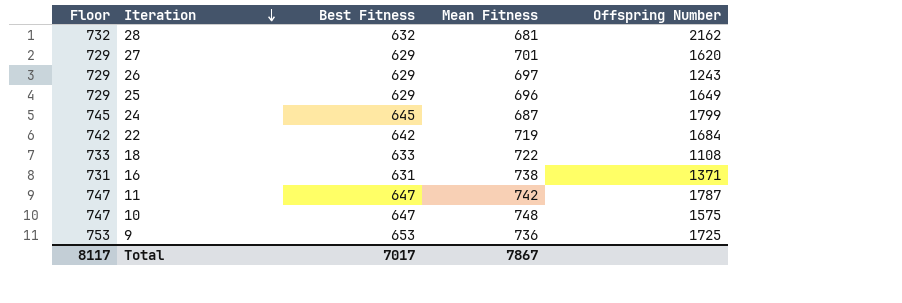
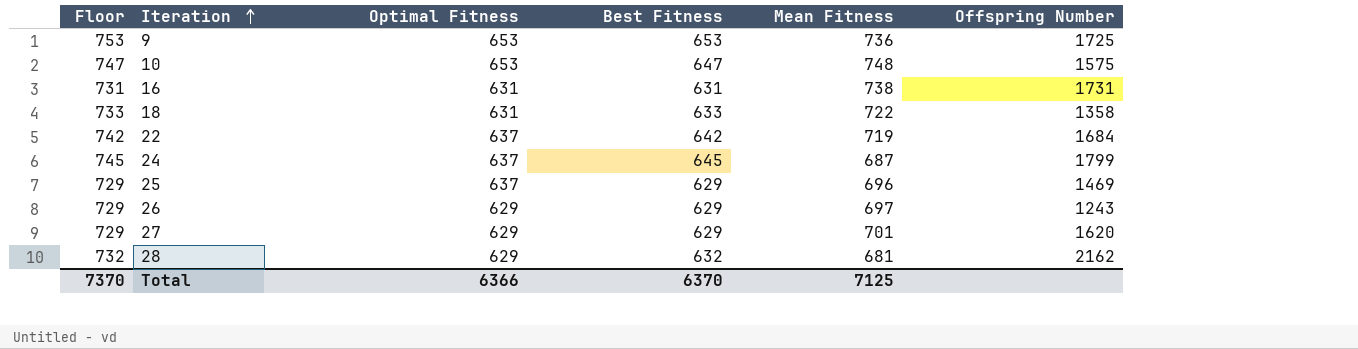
row order: Iteration descending -> Iteration ascending
column Optimal Fitness | position: none -> 3
row 11: 747 | 647 | 742 | 1787 -> none
16 | Offspring Number: 1371 -> 1731
18 | Offspring Number: 1108 -> 1358
25 | Offspring Number: 1649 -> 1469
Total | Floor: 8117 -> 7370
Total | Best Fitness: 7017 -> 6370
Total | Mean Fitness: 7867 -> 7125

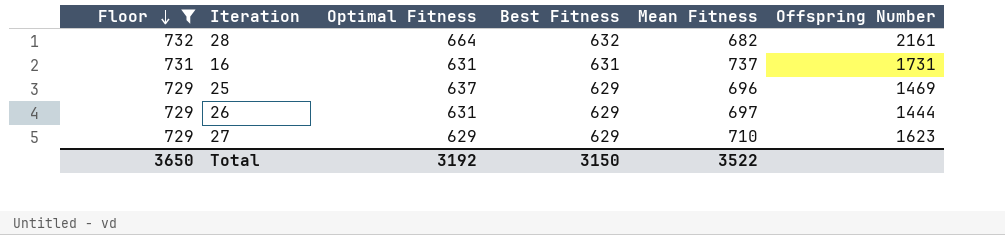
filter: none -> Floor <= 732
row order: Iteration ascending -> Floor descending
28 | Optimal Fitness: 629 -> 664
28 | Mean Fitness: 681 -> 682
28 | Offspring Number: 2162 -> 2161
16 | Mean Fitness: 738 -> 737
26 | Optimal Fitness: 629 -> 631
26 | Offspring Number: 1243 -> 1444
27 | Mean Fitness: 701 -> 710
27 | Offspring Number: 1620 -> 1623
Total | Floor: 7370 -> 3650
Total | Optimal Fitness: 6366 -> 3192
Total | Best Fitness: 6370 -> 3150
Total | Mean Fitness: 7125 -> 3522

